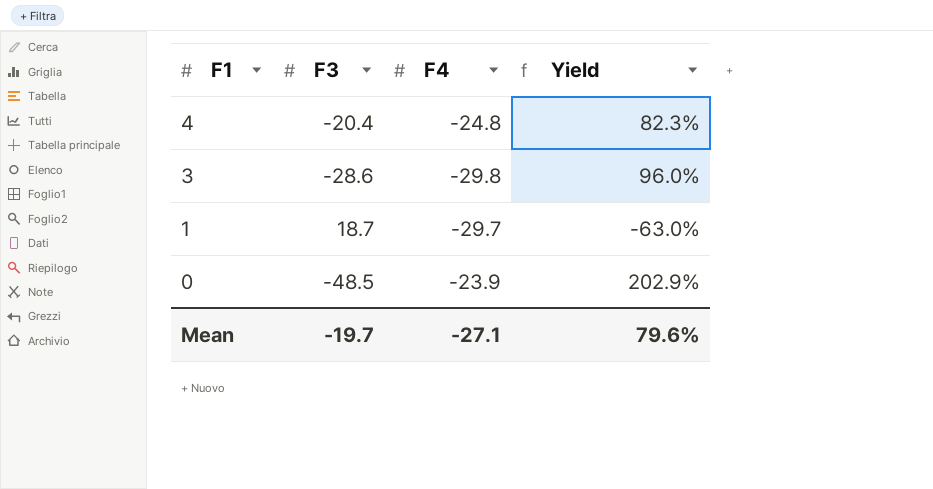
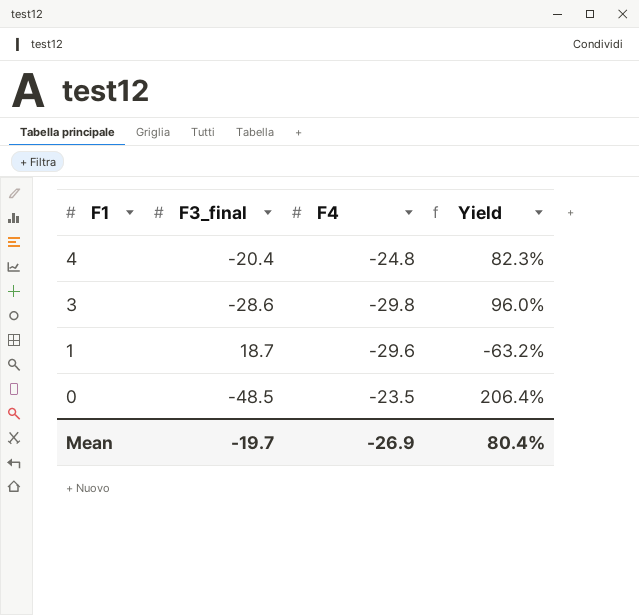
column name: F3 -> F3_final
1 | F4: -29.7 -> -29.6
1 | Yield: -63.0% -> -63.2%
0 | F4: -23.9 -> -23.5
0 | Yield: 202.9% -> 206.4%
Mean | F4: -27.1 -> -26.9
Mean | Yield: 79.6% -> 80.4%

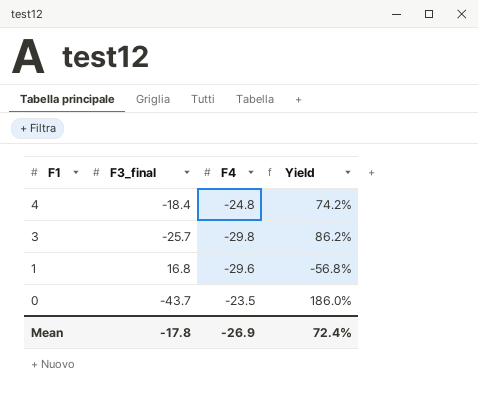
4 | F3_final: -20.4 -> -18.4
4 | Yield: 82.3% -> 74.2%
3 | F3_final: -28.6 -> -25.7
3 | Yield: 96.0% -> 86.2%
1 | F3_final: 18.7 -> 16.8
1 | Yield: -63.2% -> -56.8%
0 | F3_final: -48.5 -> -43.7
0 | Yield: 206.4% -> 186.0%
Mean | F3_final: -19.7 -> -17.8
Mean | Yield: 80.4% -> 72.4%

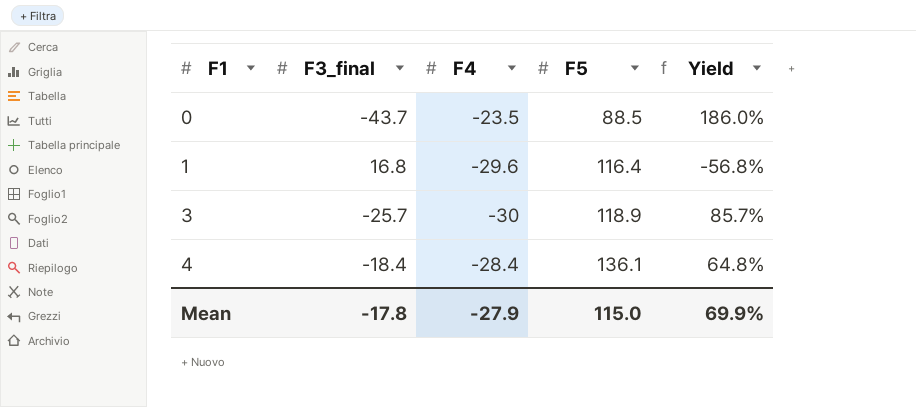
row order: F1 descending -> F1 ascending
column F5 | position: none -> 4
3 | F4: -29.8 -> -30
3 | Yield: 86.2% -> 85.7%
4 | F4: -24.8 -> -28.4
4 | Yield: 74.2% -> 64.8%
Mean | F4: -26.9 -> -27.9
Mean | Yield: 72.4% -> 69.9%

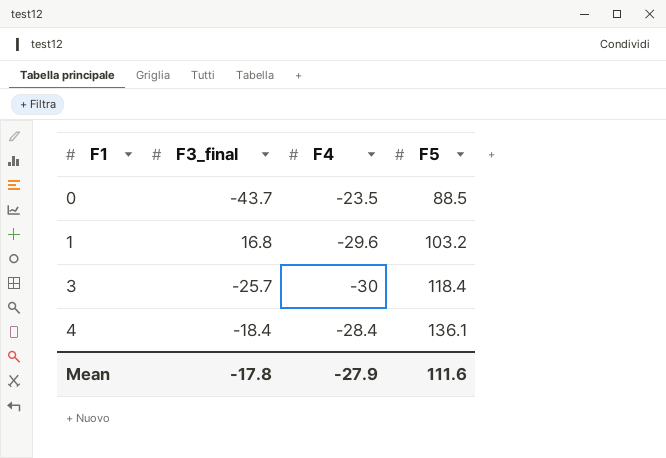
column Yield | formula: [F3_final] / [F4] -> none
1 | F5: 116.4 -> 103.2
3 | F5: 118.9 -> 118.4
Mean | F5: 115.0 -> 111.6

